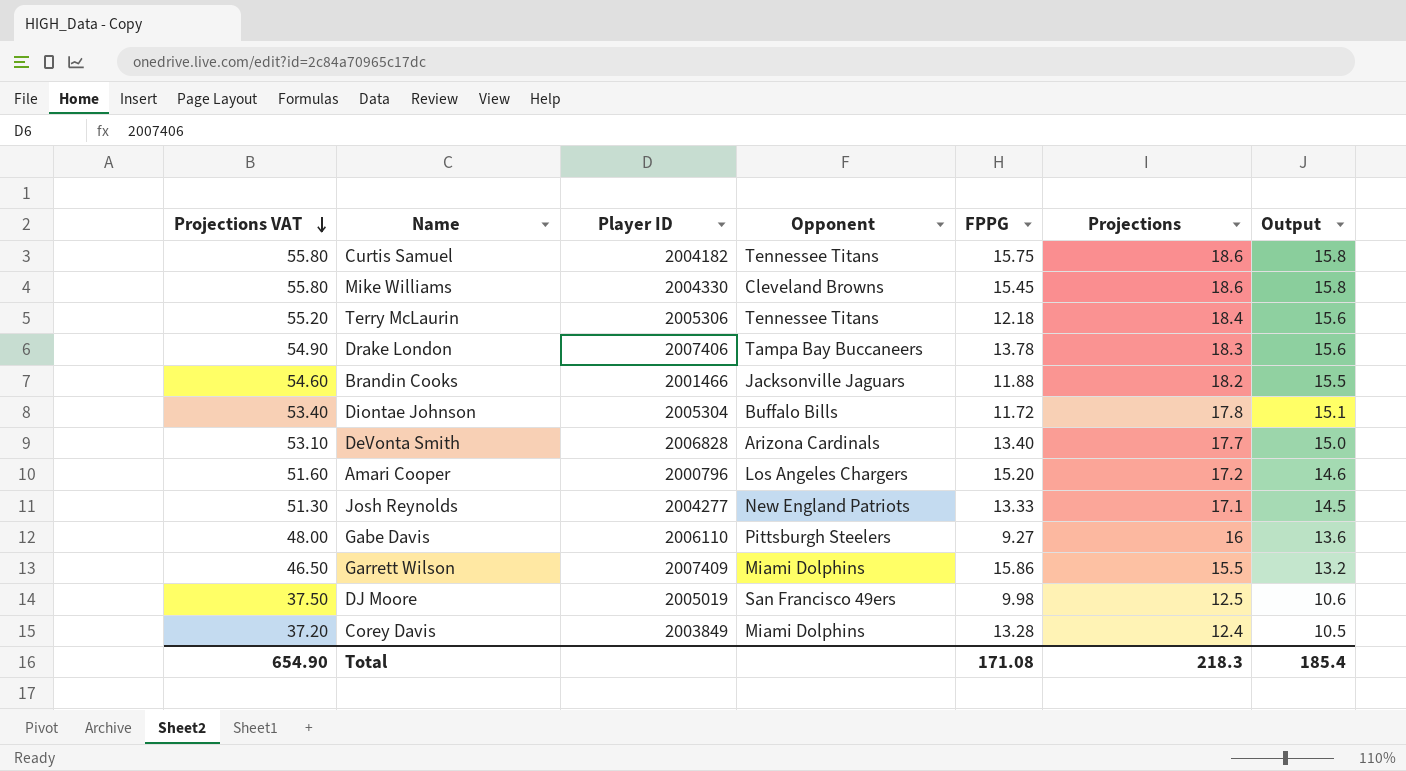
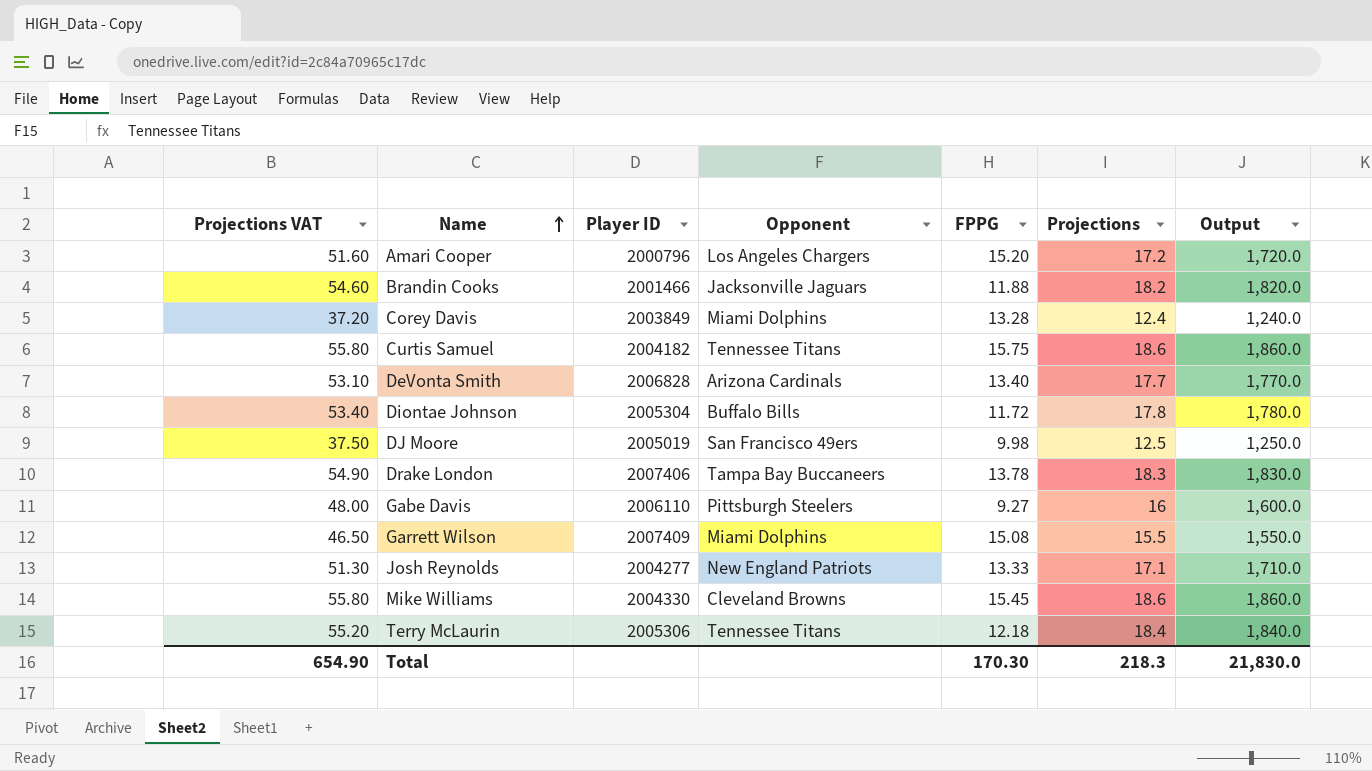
row order: Projections VAT descending -> Name ascending
column Output | formula: [Projections] * 0.85 -> [Projections] * 100
Garrett Wilson | FPPG: 15.86 -> 15.08
Total | FPPG: 171.08 -> 170.30
Total | Output: 185.4 -> 21,830.0

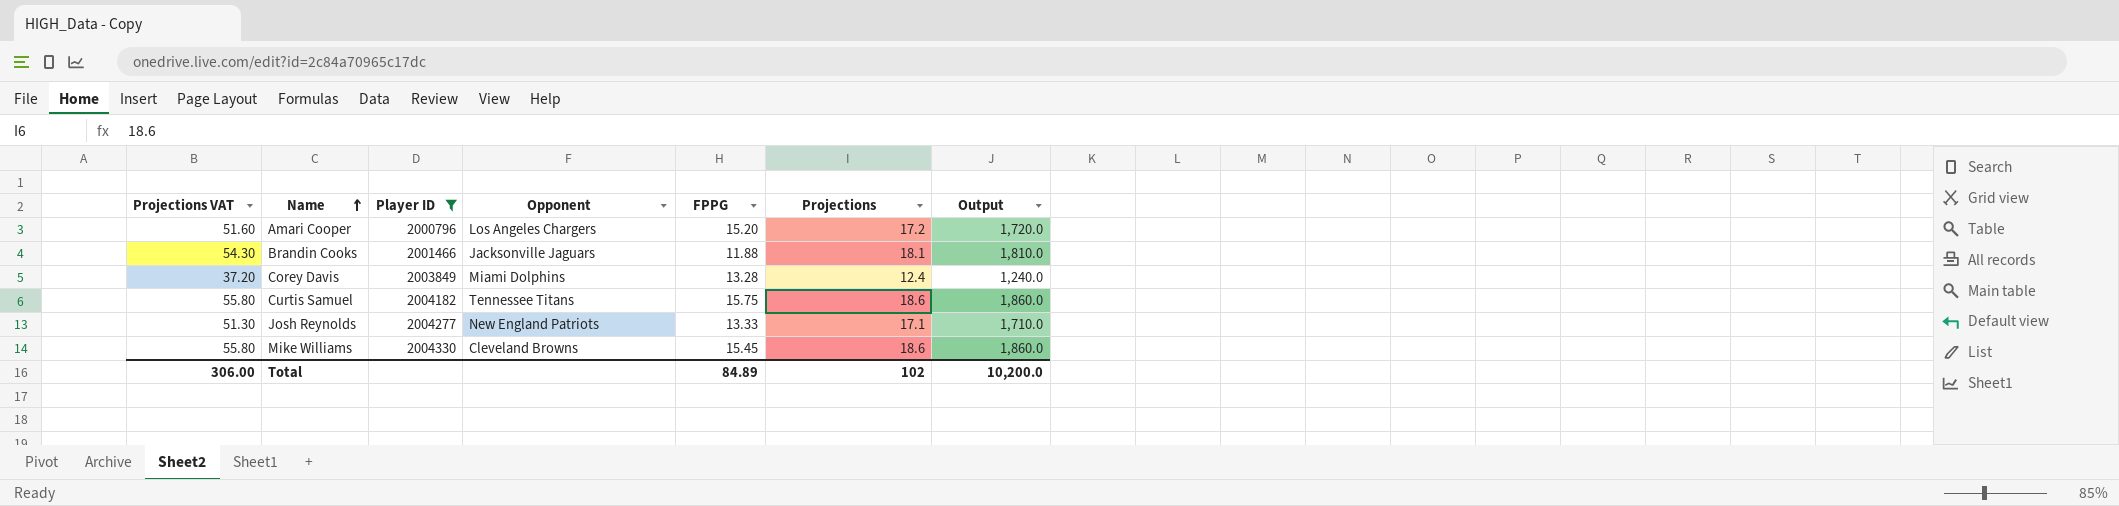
filter: none -> Player ID <= 2004330
Brandin Cooks | Projections VAT: 54.60 -> 54.30
Brandin Cooks | Projections: 18.2 -> 18.1
Brandin Cooks | Output: 1,820.0 -> 1,810.0
Total | Projections VAT: 654.90 -> 306.00
Total | FPPG: 170.30 -> 84.89
Total | Projections: 218.3 -> 102
Total | Output: 21,830.0 -> 10,200.0

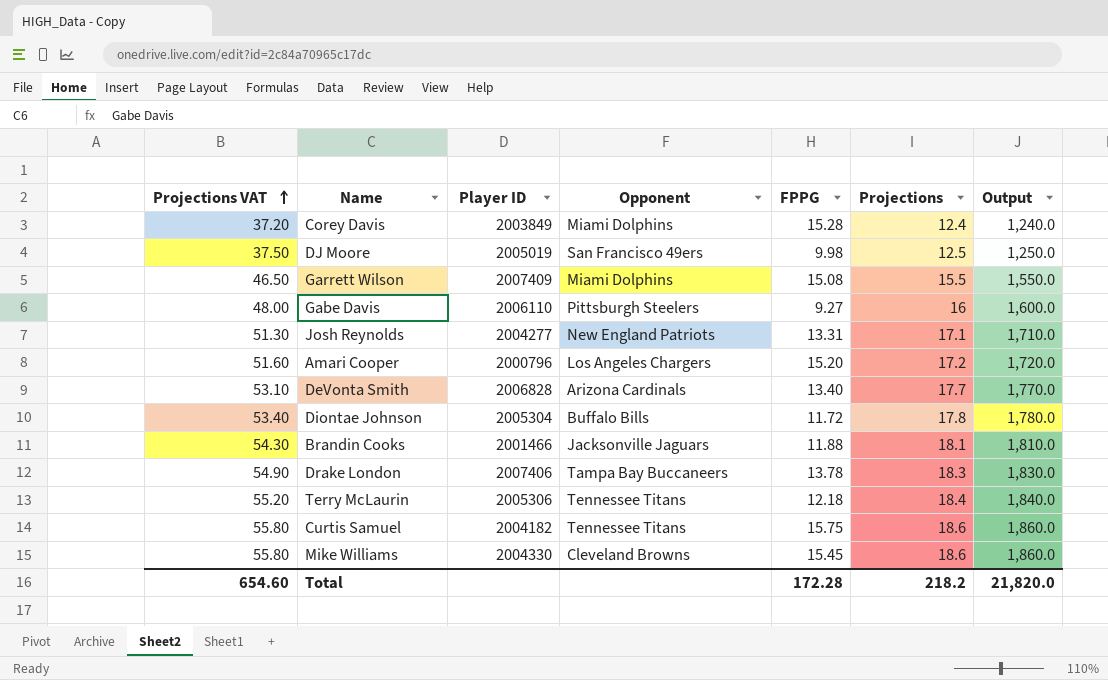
filter: Player ID <= 2004330 -> none
row order: Name ascending -> Projections VAT ascending
Corey Davis | FPPG: 13.28 -> 15.28
Josh Reynolds | FPPG: 13.33 -> 13.31
Total | Projections VAT: 306.00 -> 654.60
Total | FPPG: 84.89 -> 172.28
Total | Projections: 102 -> 218.2
Total | Output: 10,200.0 -> 21,820.0

